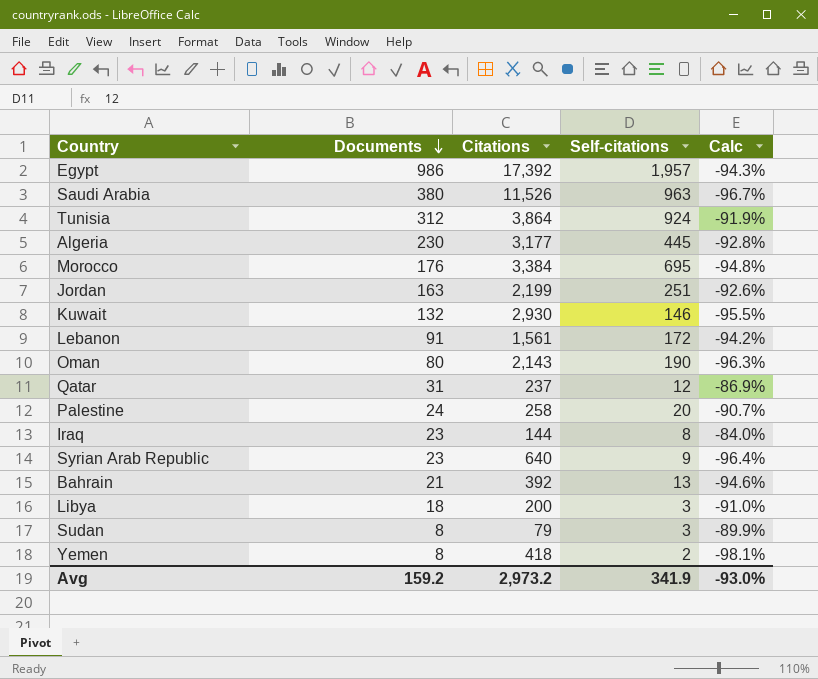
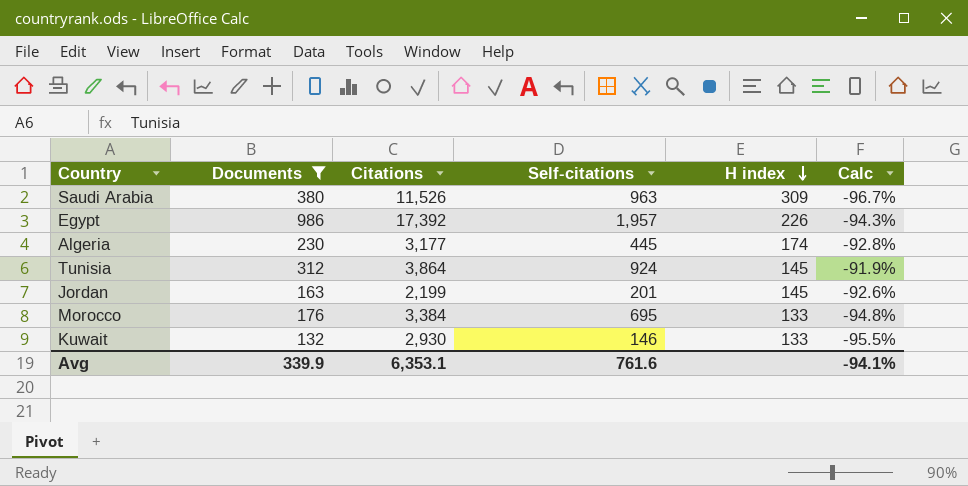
filter: none -> Documents >= 132
row order: Documents descending -> H index descending
column H index | position: none -> 5
Jordan | Self-citations: 251 -> 201
Avg | Documents: 159.2 -> 339.9
Avg | Citations: 2,973.2 -> 6,353.1
Avg | Self-citations: 341.9 -> 761.6
Avg | Calc: -93.0% -> -94.1%

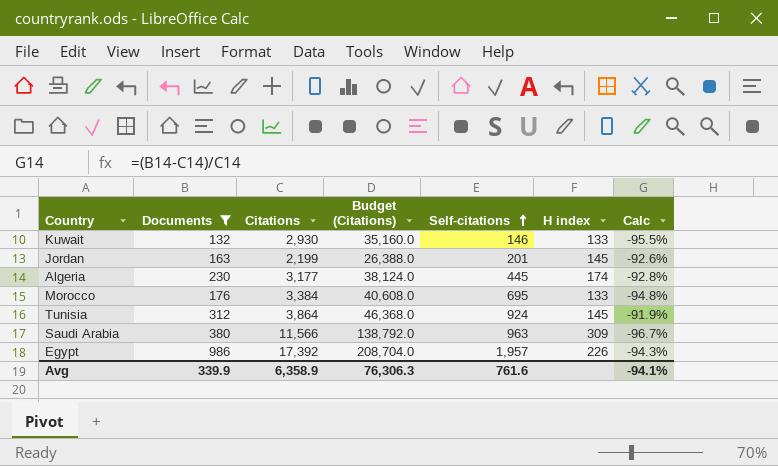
row order: H index descending -> Self-citations ascending
column Budget (Citations) | formula: none -> [Citations] * 12
Saudi Arabia | Citations: 11,526 -> 11,566
Avg | Citations: 6,353.1 -> 6,358.9

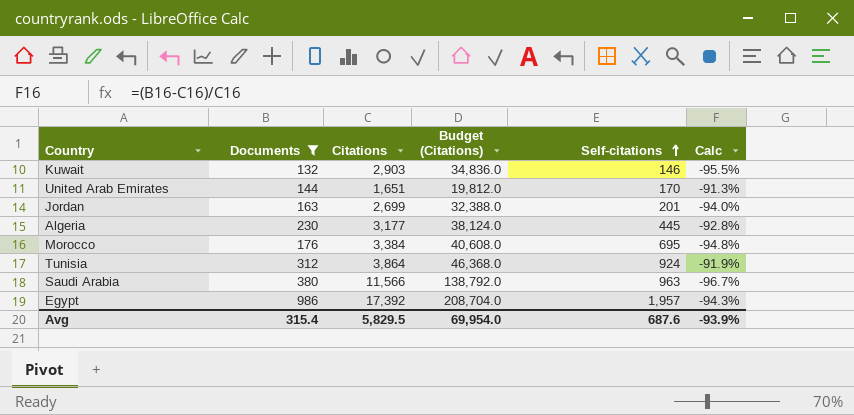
column H index | position: 6 -> none
Kuwait | Citations: 2,930 -> 2,903
Kuwait | Budget (Citations): 35,160.0 -> 34,836.0
row United Arab Emirates: none -> 144 | 1,651 | 19,812.0 | 170 | -91.3%
Jordan | Citations: 2,199 -> 2,699
Jordan | Budget (Citations): 26,388.0 -> 32,388.0
Jordan | Calc: -92.6% -> -94.0%
Avg | Documents: 339.9 -> 315.4
Avg | Citations: 6,358.9 -> 5,829.5
Avg | Budget (Citations): 76,306.3 -> 69,954.0
Avg | Self-citations: 761.6 -> 687.6
Avg | Calc: -94.1% -> -93.9%

